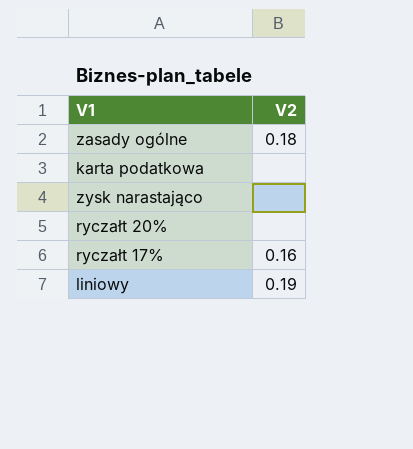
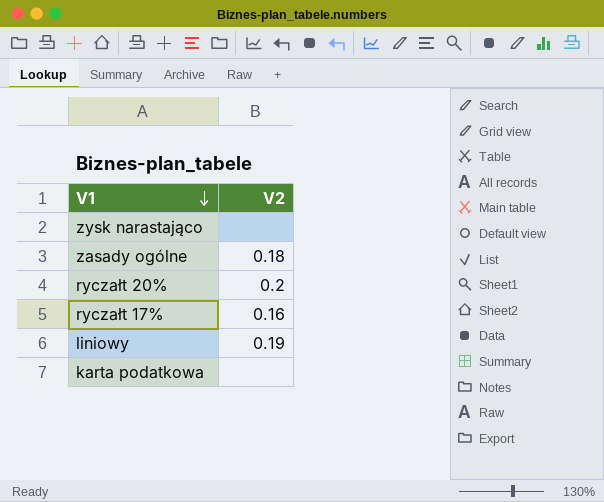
row order: none -> V1 descending
ryczałt 20% | V2: none -> 0.2

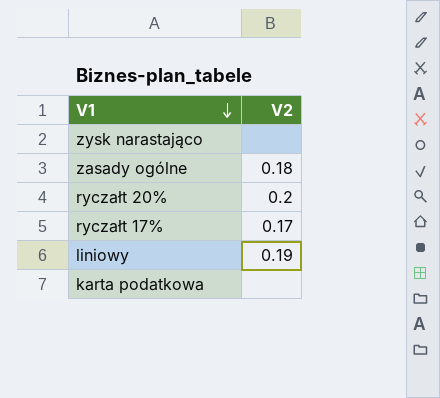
ryczałt 17% | V2: 0.16 -> 0.17

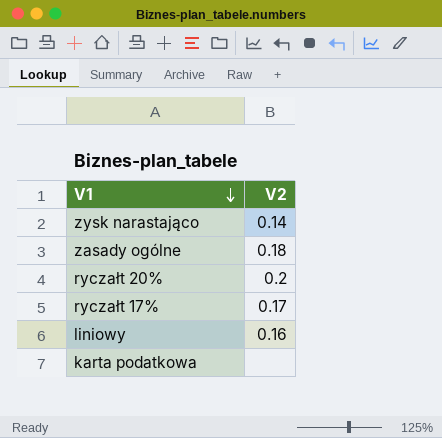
zysk narastająco | V2: none -> 0.14
liniowy | V2: 0.19 -> 0.16

